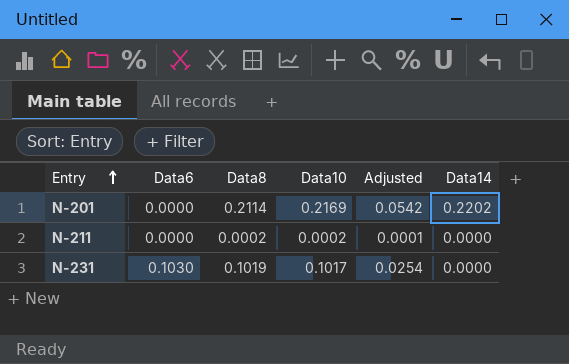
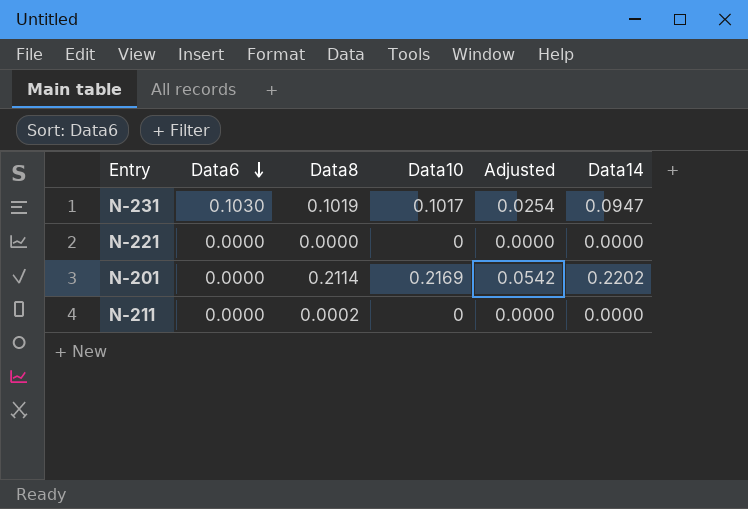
row order: Entry ascending -> Data6 descending
N-231 | Data14: 0.0000 -> 0.0947
row N-221: none -> 0.0000 | 0.0000 | 0 | 0.0000 | 0.0000
N-211 | Data10: 0.0002 -> 0
N-211 | Adjusted: 0.0001 -> 0.0000

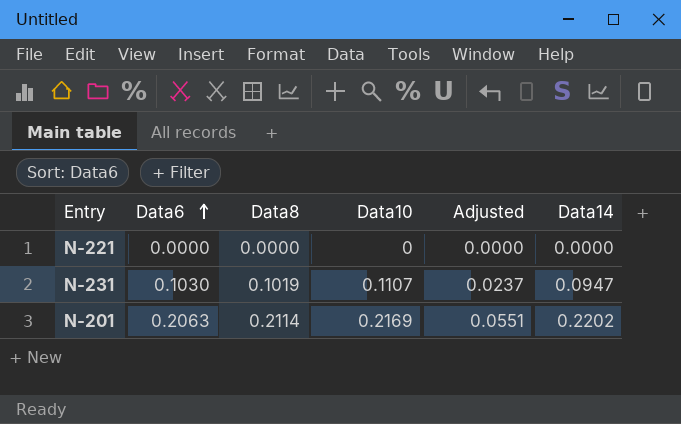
row order: Data6 descending -> Data6 ascending
column Adjusted | formula: [Data10] * 0.25 -> [Data14] * 0.25
row N-211: 0.0000 | 0.0002 | 0 | 0.0000 | 0.0000 -> none
N-231 | Data10: 0.1017 -> 0.1107
N-201 | Data6: 0.0000 -> 0.2063

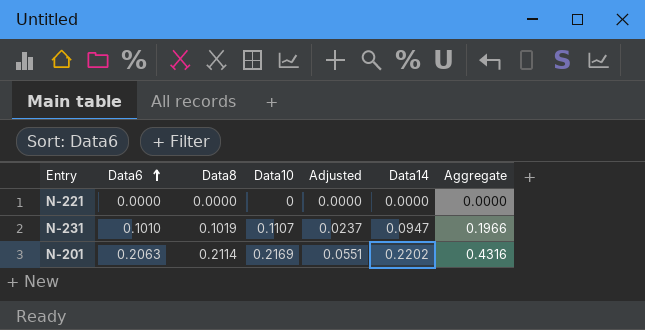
column Aggregate | formula: none -> [Data8] + [Data14]
N-231 | Data6: 0.1030 -> 0.1010

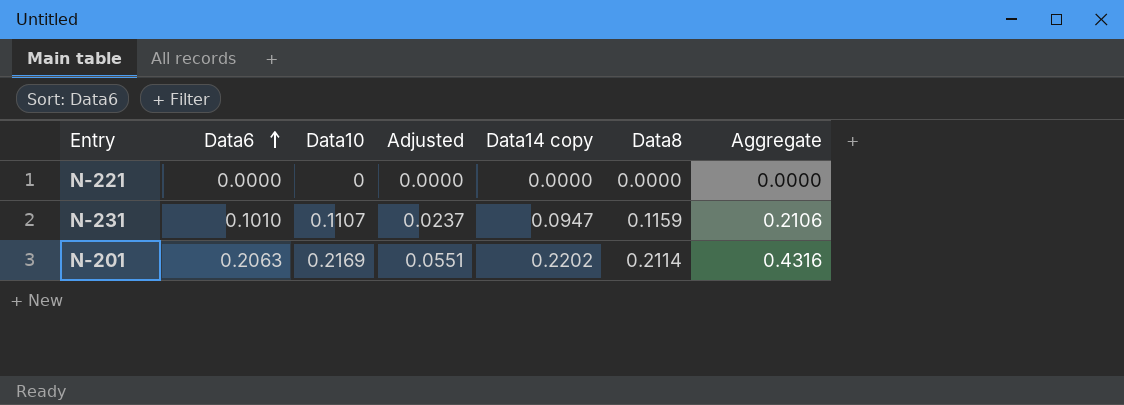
column name: Data14 -> Data14 copy
column Data8 | position: 3 -> 6
N-231 | Data8: 0.1019 -> 0.1159
N-231 | Aggregate: 0.1966 -> 0.2106

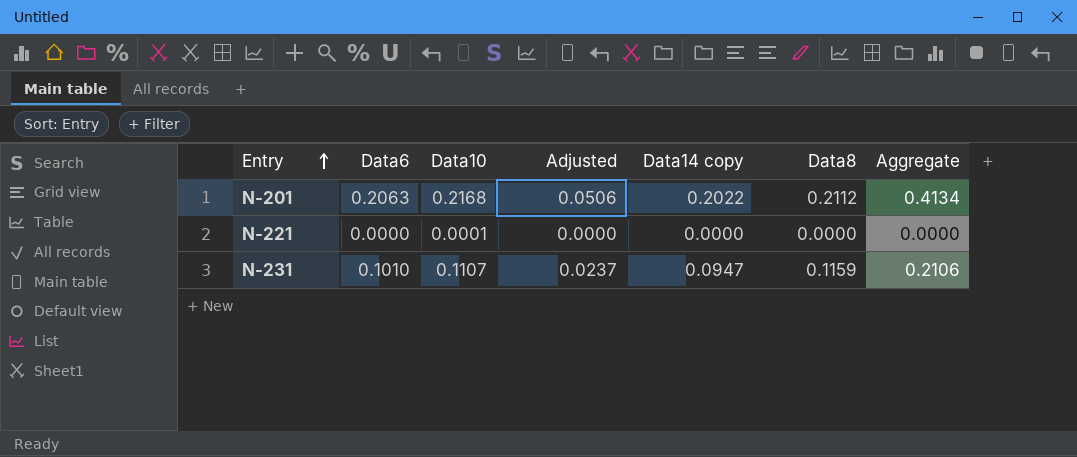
row order: Data6 ascending -> Entry ascending
N-201 | Data10: 0.2169 -> 0.2168
N-201 | Adjusted: 0.0551 -> 0.0506
N-201 | Data14 copy: 0.2202 -> 0.2022
N-201 | Data8: 0.2114 -> 0.2112
N-201 | Aggregate: 0.4316 -> 0.4134
N-221 | Data10: 0 -> 0.0001

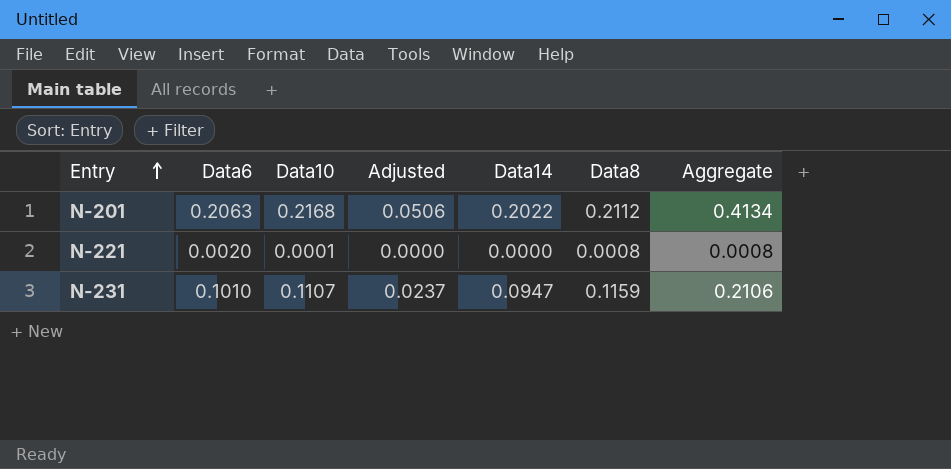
column name: Data14 copy -> Data14
N-221 | Data6: 0.0000 -> 0.0020
N-221 | Data8: 0.0000 -> 0.0008
N-221 | Aggregate: 0.0000 -> 0.0008

